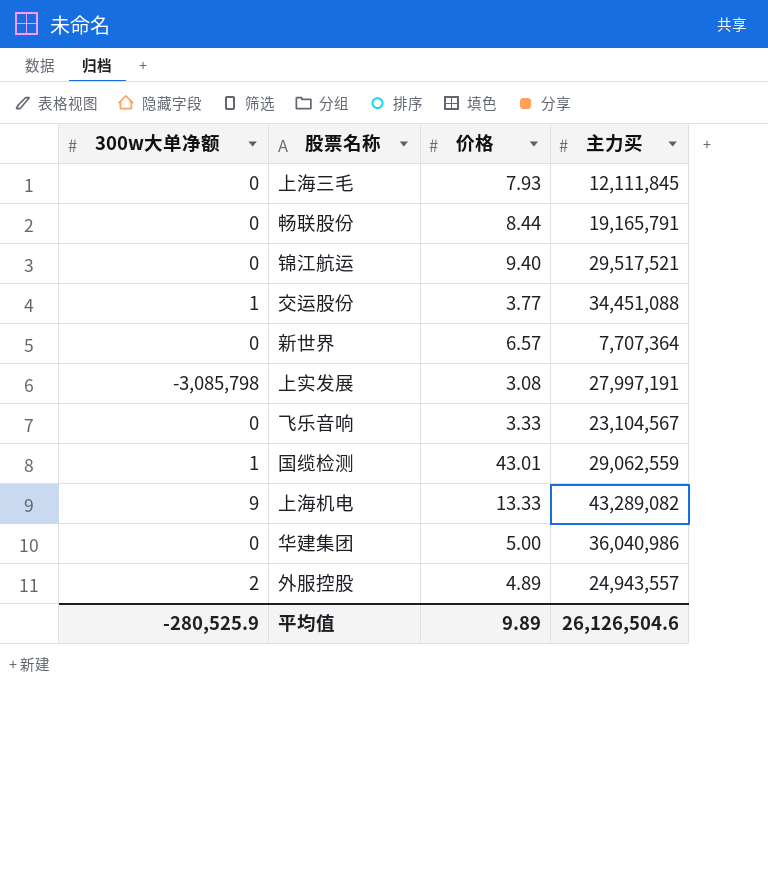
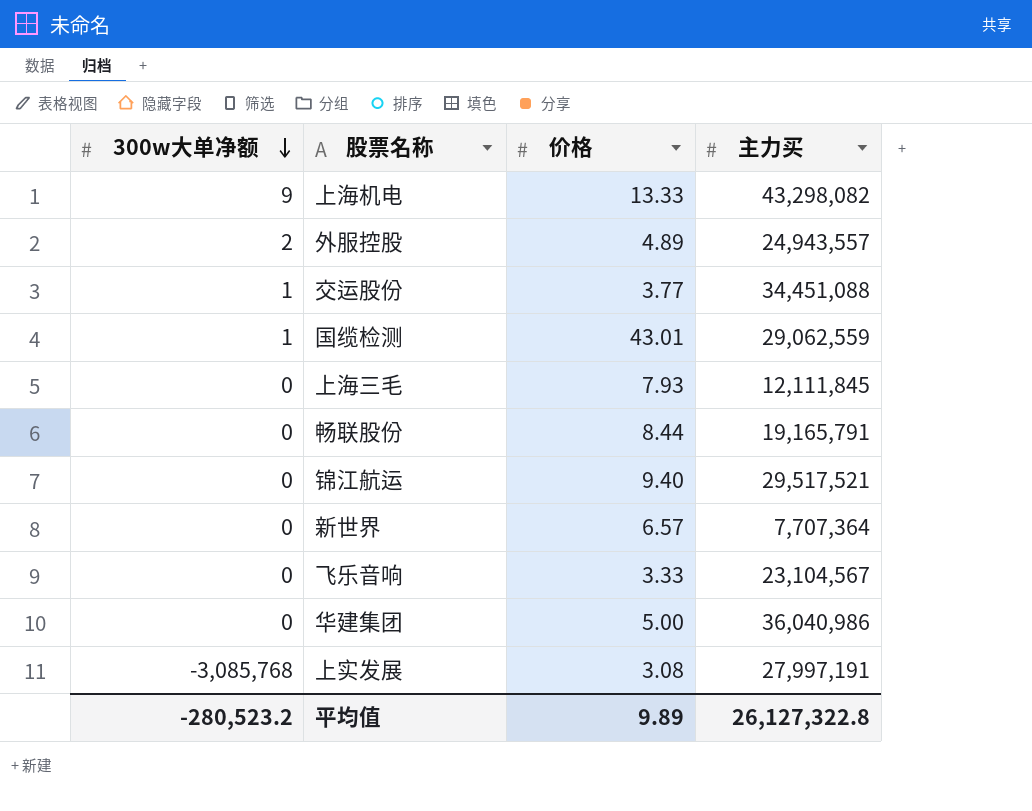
row order: none -> 300w大单净额 descending
上海机电 | 主力买: 43,289,082 -> 43,298,082
上实发展 | 300w大单净额: -3,085,798 -> -3,085,768
平均值 | 300w大单净额: -280,525.9 -> -280,523.2
平均值 | 主力买: 26,126,504.6 -> 26,127,322.8

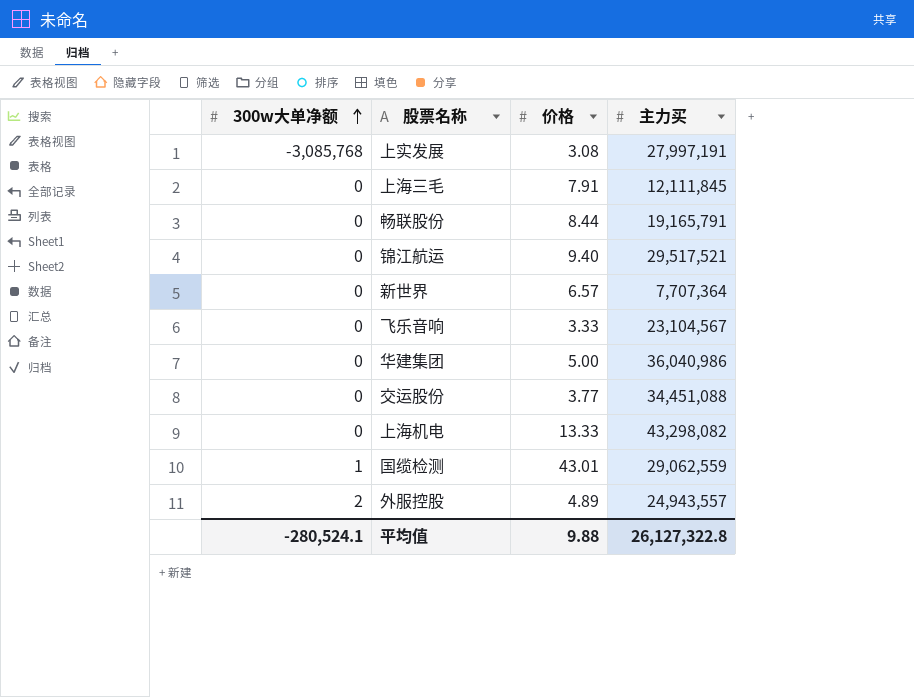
row order: 300w大单净额 descending -> 300w大单净额 ascending
上海三毛 | 价格: 7.93 -> 7.91
交运股份 | 300w大单净额: 1 -> 0
上海机电 | 300w大单净额: 9 -> 0
平均值 | 300w大单净额: -280,523.2 -> -280,524.1
平均值 | 价格: 9.89 -> 9.88

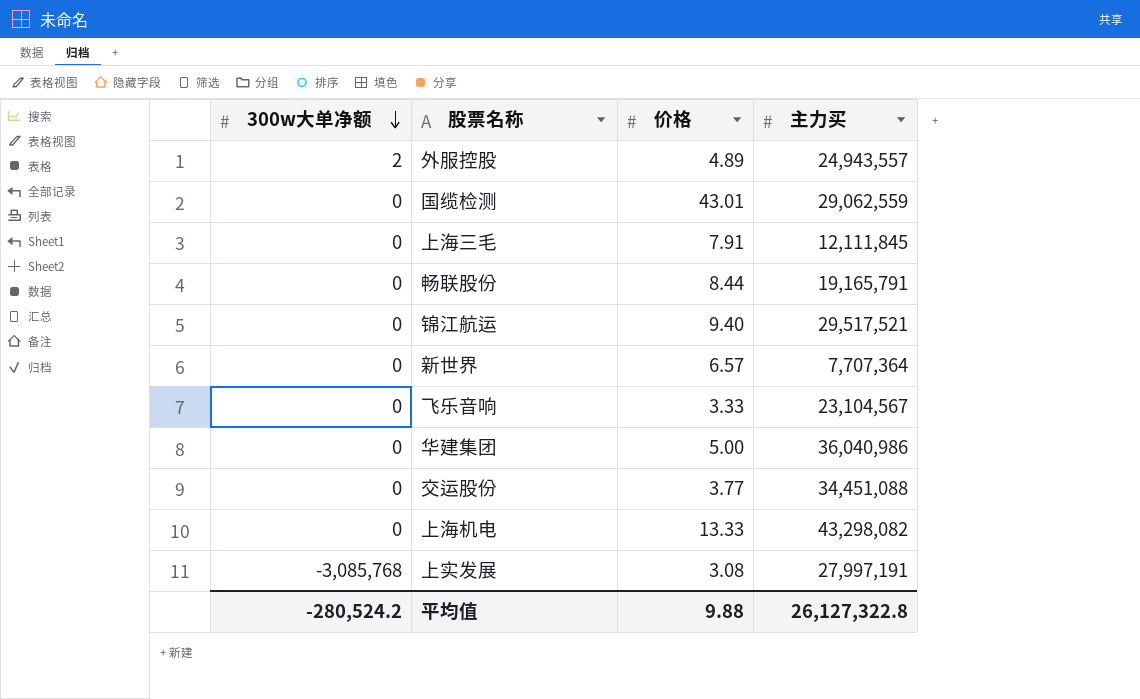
row order: 300w大单净额 ascending -> 300w大单净额 descending
国缆检测 | 300w大单净额: 1 -> 0
平均值 | 300w大单净额: -280,524.1 -> -280,524.2

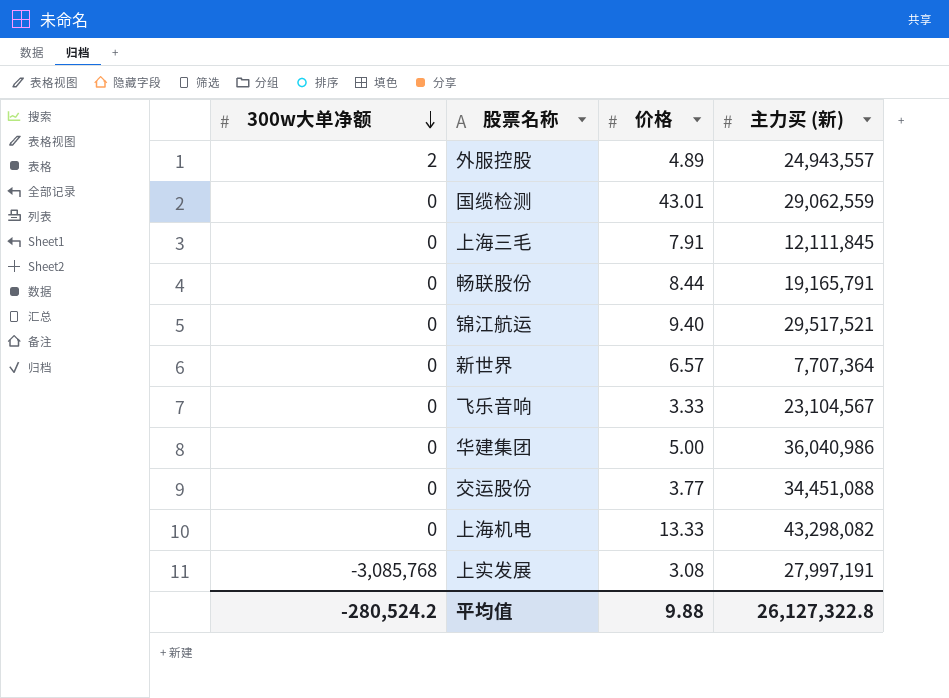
column name: 主力买 -> 主力买 (新)

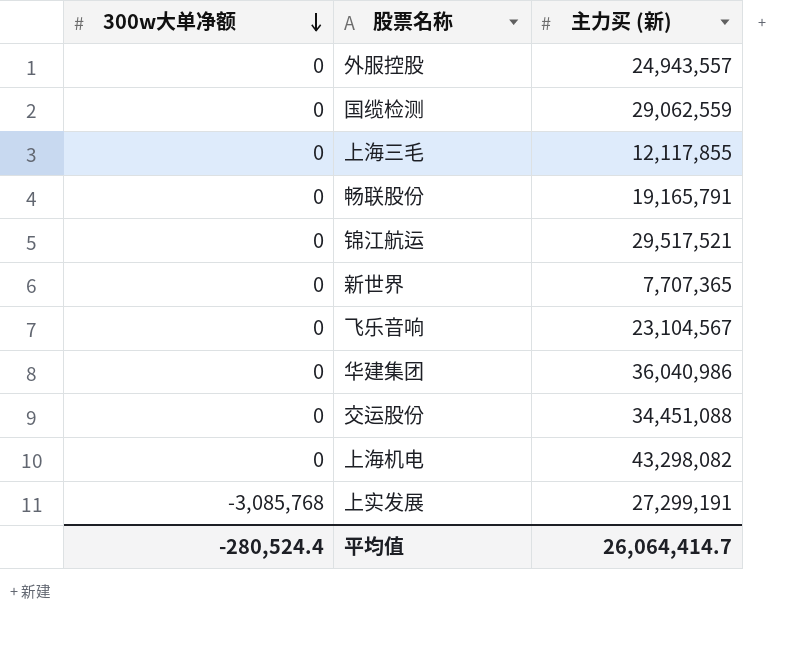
column 价格 | position: 3 -> none
外服控股 | 300w大单净额: 2 -> 0
上海三毛 | 主力买 (新): 12,111,845 -> 12,117,855
新世界 | 主力买 (新): 7,707,364 -> 7,707,365
上实发展 | 主力买 (新): 27,997,191 -> 27,299,191
平均值 | 300w大单净额: -280,524.2 -> -280,524.4
平均值 | 主力买 (新): 26,127,322.8 -> 26,064,414.7

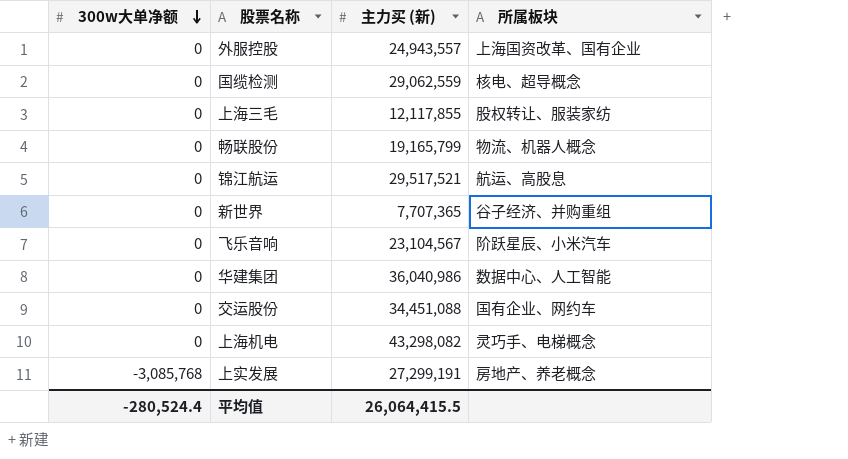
column 所属板块 | position: none -> 4
畅联股份 | 主力买 (新): 19,165,791 -> 19,165,799
平均值 | 主力买 (新): 26,064,414.7 -> 26,064,415.5

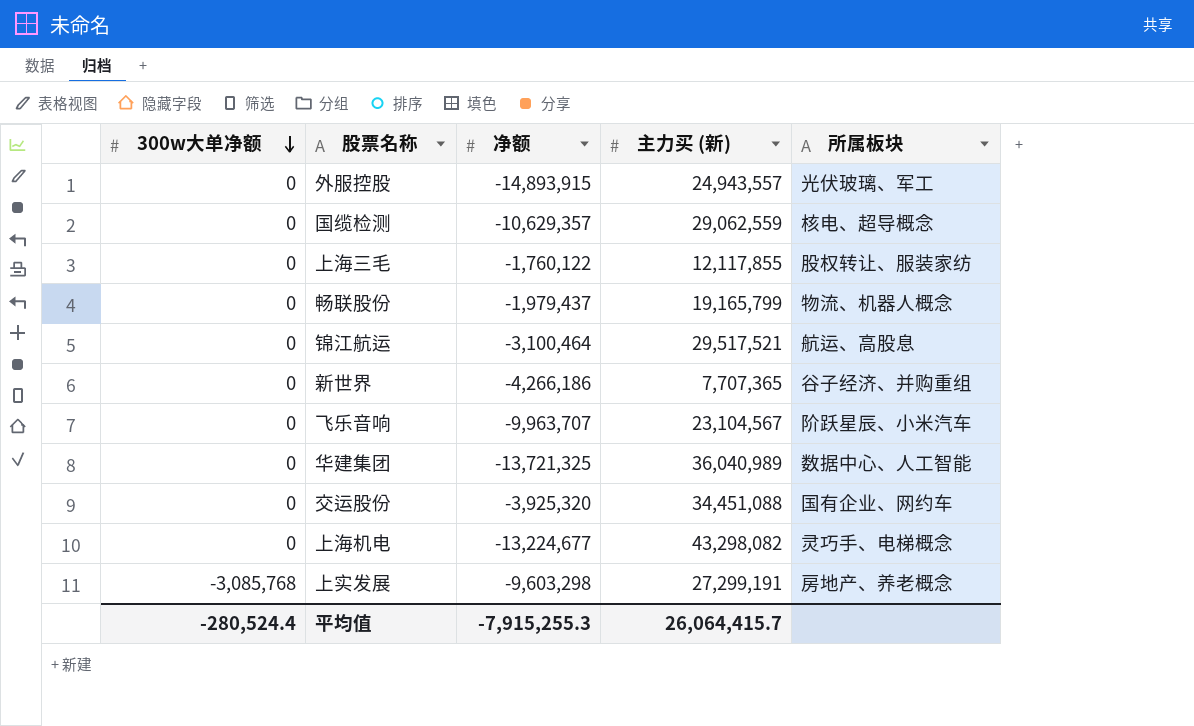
column 净额 | position: none -> 3
外服控股 | 所属板块: 上海国资改革、国有企业 -> 光伏玻璃、军工
华建集团 | 主力买 (新): 36,040,986 -> 36,040,989
平均值 | 主力买 (新): 26,064,415.5 -> 26,064,415.7

